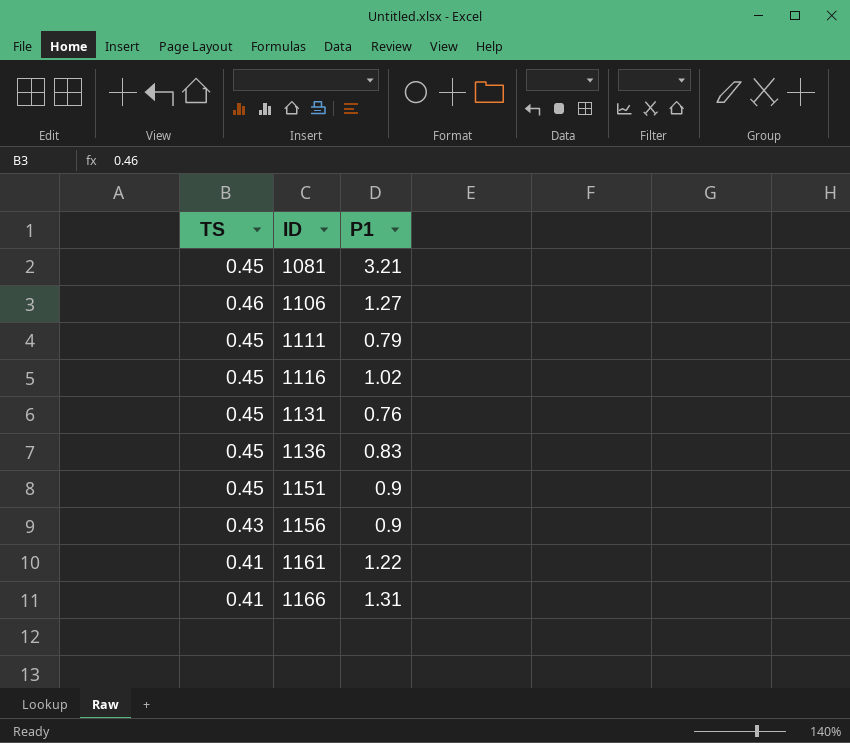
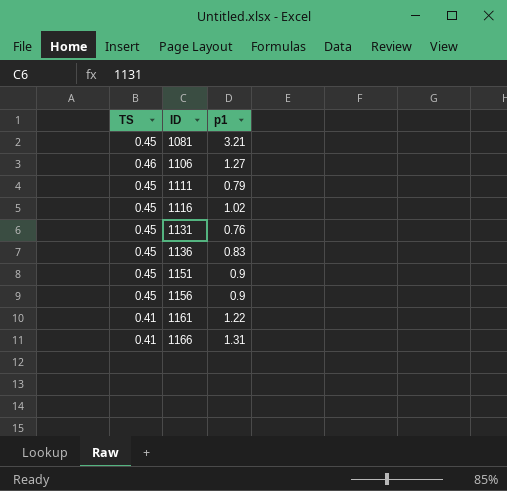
column name: P1 -> p1
1156 | TS: 0.43 -> 0.45

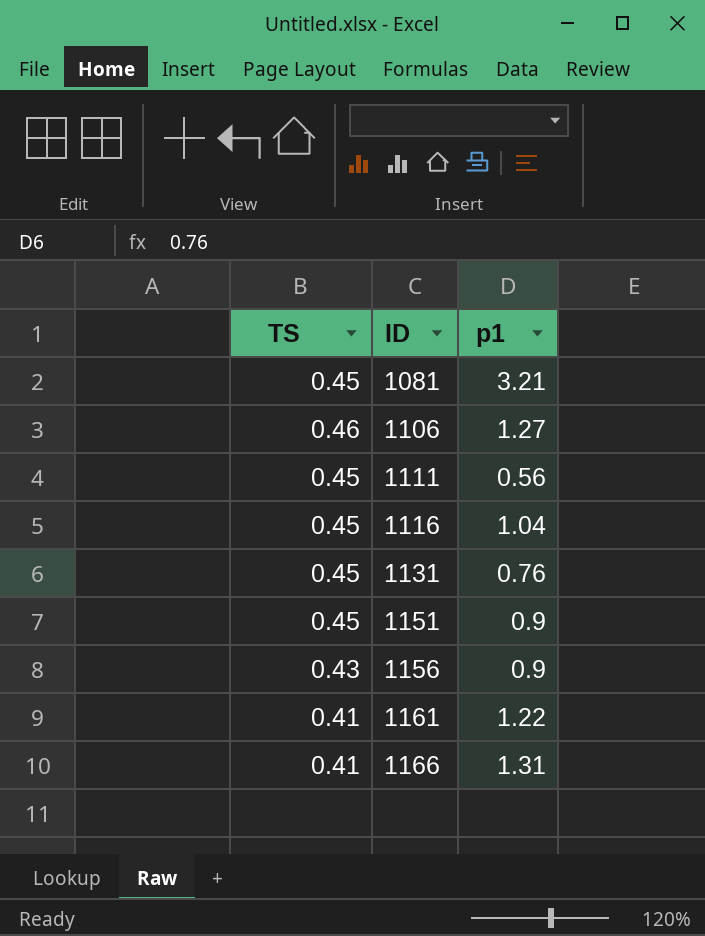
row 1136: 0.45 | 0.83 -> none
1111 | p1: 0.79 -> 0.56
1116 | p1: 1.02 -> 1.04
1156 | TS: 0.45 -> 0.43

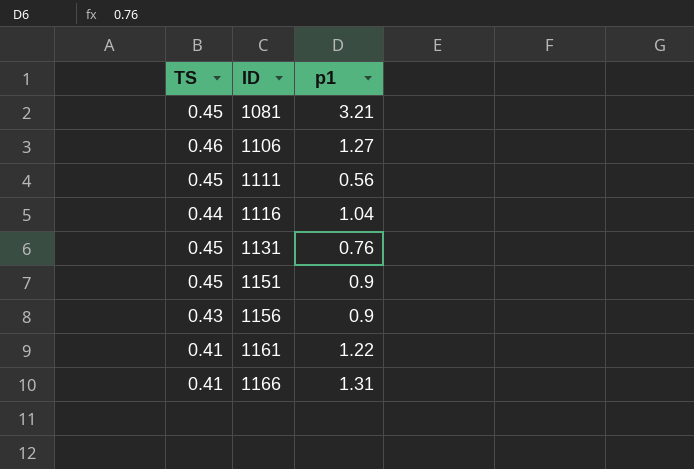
1116 | TS: 0.45 -> 0.44

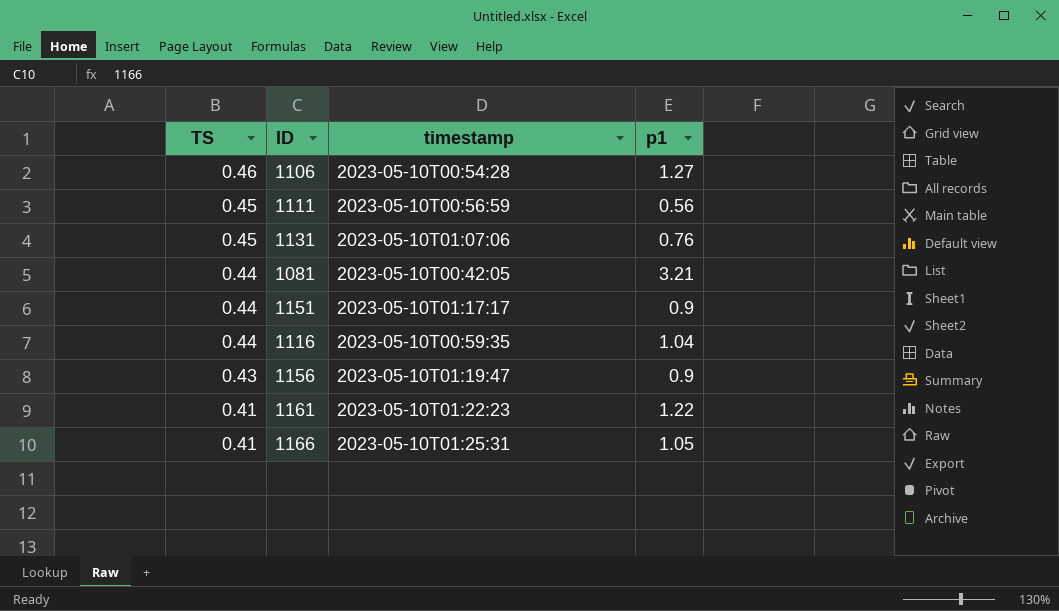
row order: ID ascending -> TS descending
column timestamp | position: none -> 3
1081 | TS: 0.45 -> 0.44
1151 | TS: 0.45 -> 0.44
1166 | p1: 1.31 -> 1.05

